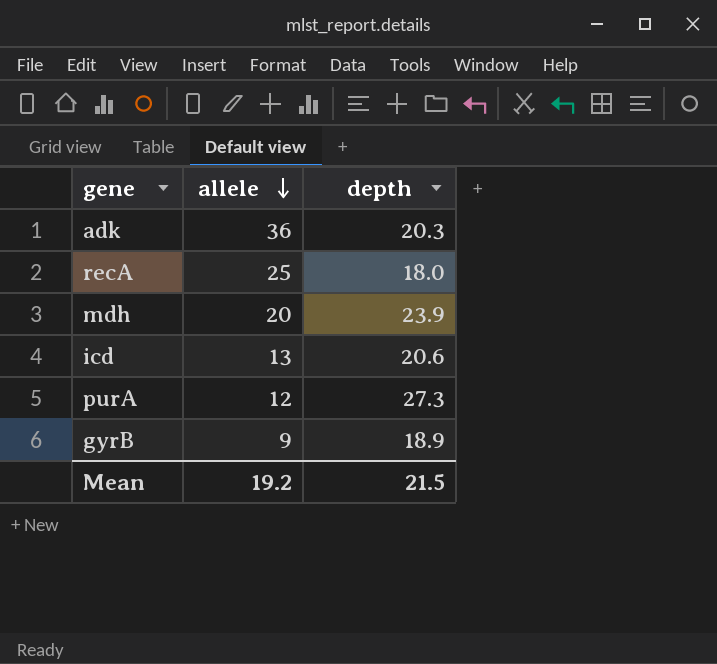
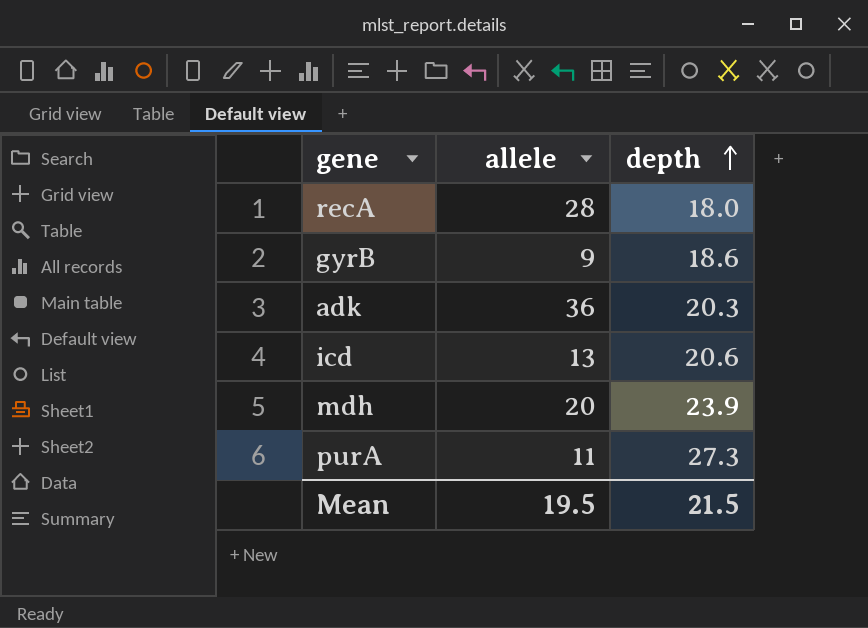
row order: allele descending -> depth ascending
recA | allele: 25 -> 28
gyrB | depth: 18.9 -> 18.6
purA | allele: 12 -> 11
Mean | allele: 19.2 -> 19.5

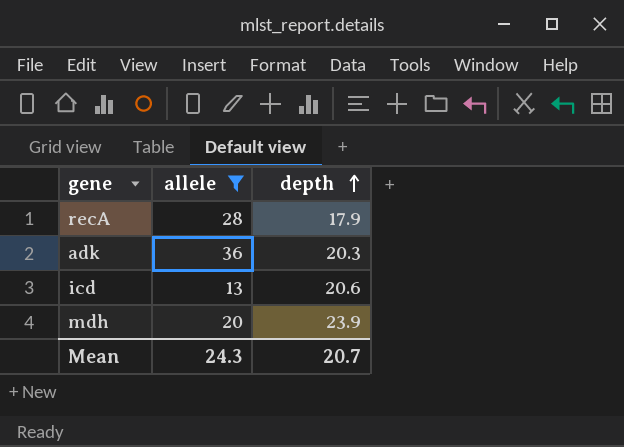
filter: none -> allele >= 13
recA | depth: 18.0 -> 17.9
Mean | allele: 19.5 -> 24.3
Mean | depth: 21.5 -> 20.7

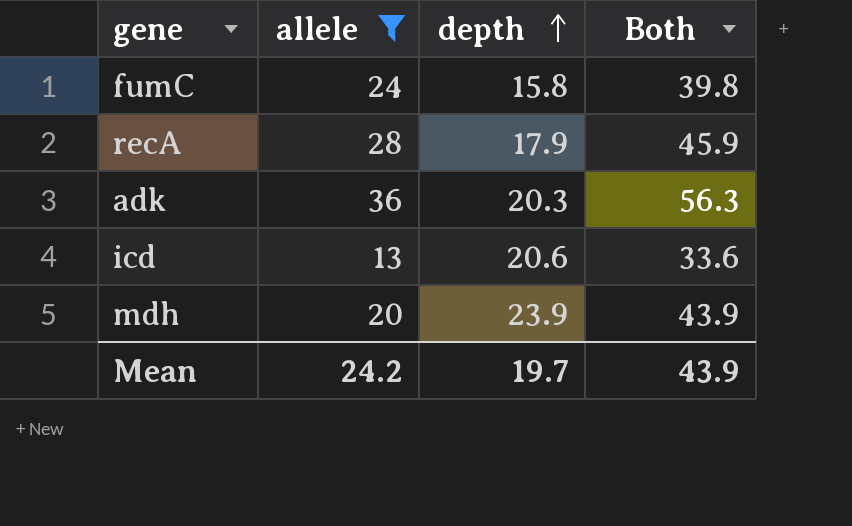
column Both | formula: none -> [allele] + [depth]
row fumC: none -> 24 | 15.8 | 39.8
Mean | allele: 24.3 -> 24.2
Mean | depth: 20.7 -> 19.7

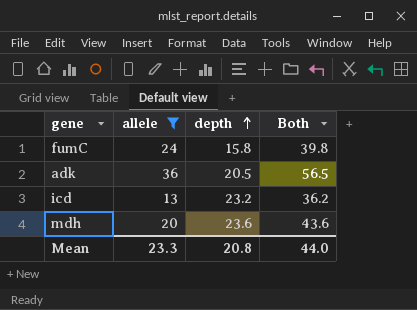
row recA: 28 | 17.9 | 45.9 -> none
adk | depth: 20.3 -> 20.5
adk | Both: 56.3 -> 56.5
icd | depth: 20.6 -> 23.2
icd | Both: 33.6 -> 36.2
mdh | depth: 23.9 -> 23.6
mdh | Both: 43.9 -> 43.6
Mean | allele: 24.2 -> 23.3
Mean | depth: 19.7 -> 20.8
Mean | Both: 43.9 -> 44.0

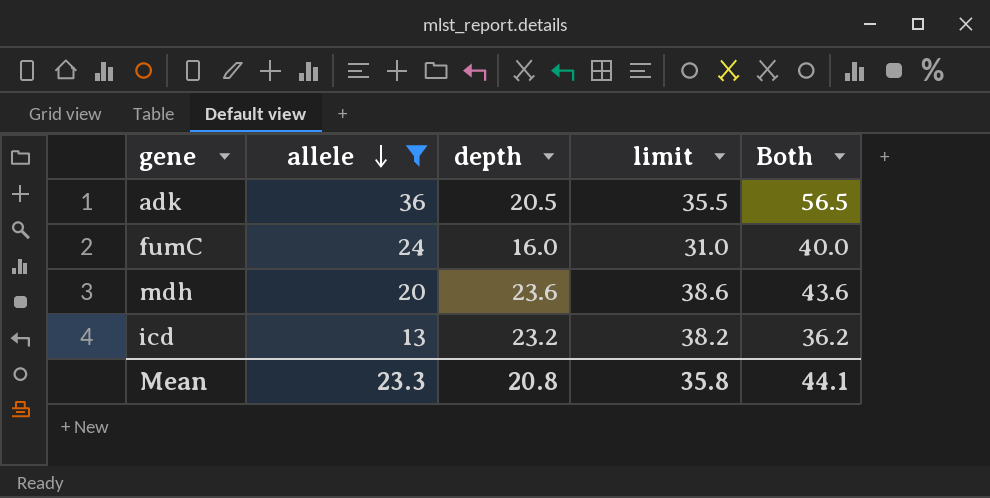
row order: depth ascending -> allele descending
column limit | formula: none -> [depth] + 15
fumC | depth: 15.8 -> 16.0
fumC | Both: 39.8 -> 40.0
Mean | Both: 44.0 -> 44.1

